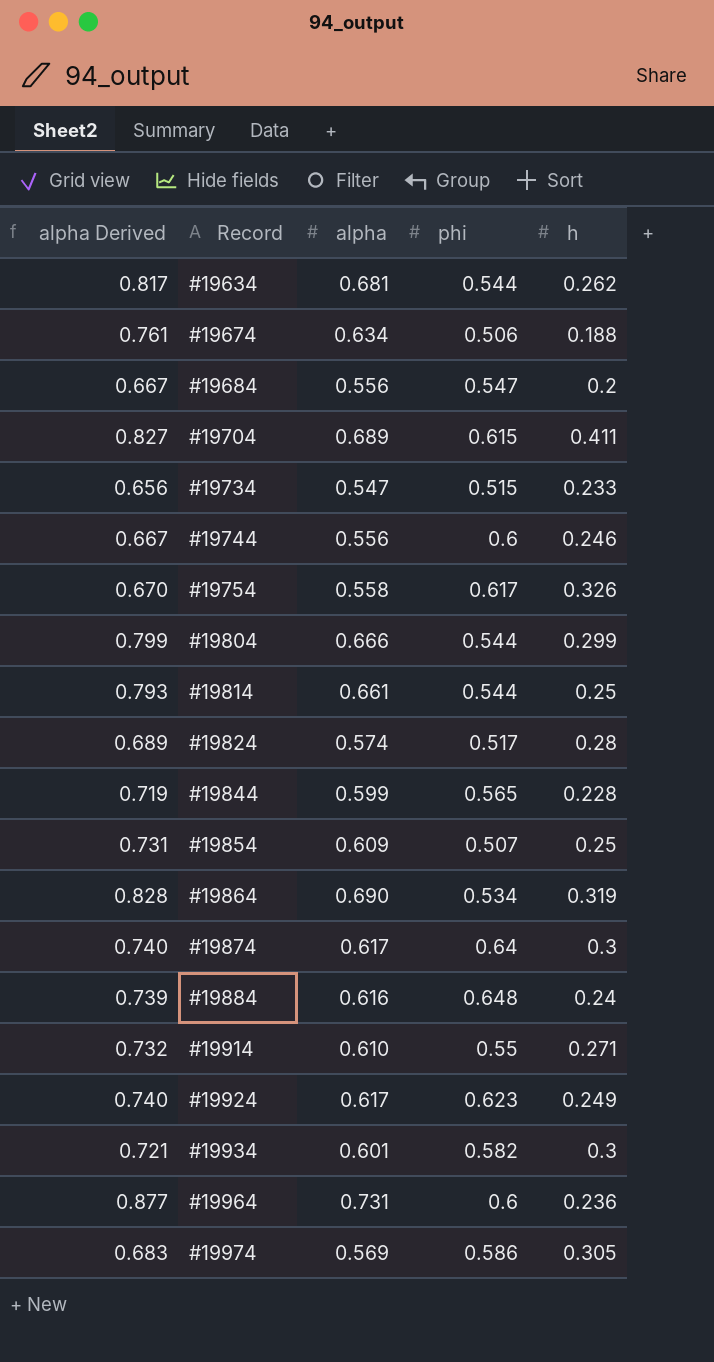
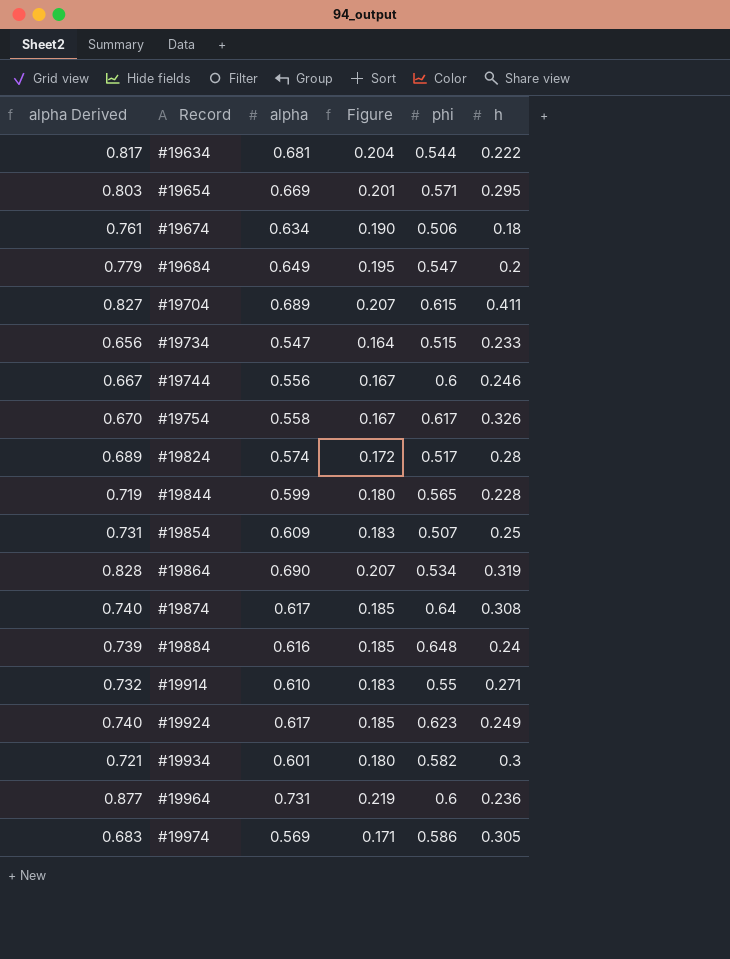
column Figure | formula: none -> [alpha] * 0.3
row #19804: 0.799 | 0.666 | 0.544 | 0.299 -> none
row #19814: 0.793 | 0.661 | 0.544 | 0.25 -> none
#19634 | h: 0.262 -> 0.222
row #19654: none -> 0.803 | 0.669 | 0.201 | 0.571 | 0.295
#19674 | h: 0.188 -> 0.18
#19684 | alpha Derived: 0.667 -> 0.779
#19684 | alpha: 0.556 -> 0.649
#19874 | h: 0.3 -> 0.308

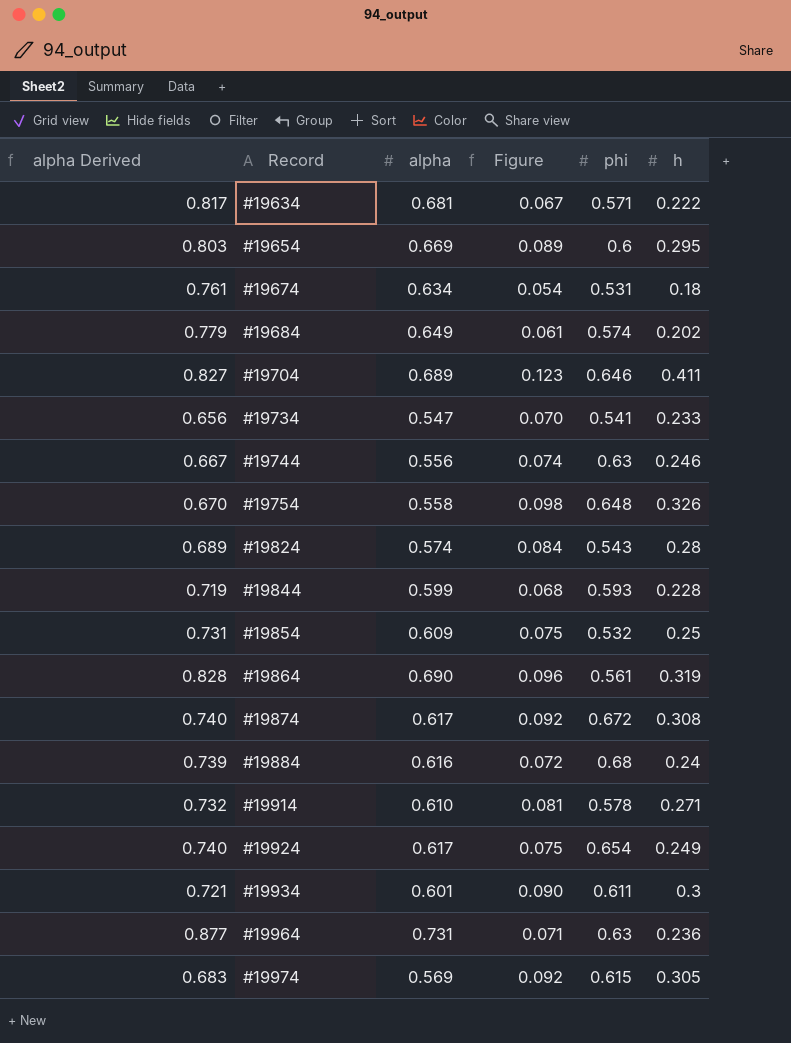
column Figure | formula: [alpha] * 0.3 -> [h] * 0.3
#19634 | phi: 0.544 -> 0.571
#19654 | phi: 0.571 -> 0.6
#19674 | phi: 0.506 -> 0.531
#19684 | phi: 0.547 -> 0.574
#19684 | h: 0.2 -> 0.202
#19704 | phi: 0.615 -> 0.646
#19734 | phi: 0.515 -> 0.541
#19744 | phi: 0.6 -> 0.63
#19754 | phi: 0.617 -> 0.648
#19824 | phi: 0.517 -> 0.543
#19844 | phi: 0.565 -> 0.593
#19854 | phi: 0.507 -> 0.532
#19864 | phi: 0.534 -> 0.561
#19874 | phi: 0.64 -> 0.672
#19884 | phi: 0.648 -> 0.68
#19914 | phi: 0.55 -> 0.578
#19924 | phi: 0.623 -> 0.654
#19934 | phi: 0.582 -> 0.611
#19964 | phi: 0.6 -> 0.63
#19974 | phi: 0.586 -> 0.615

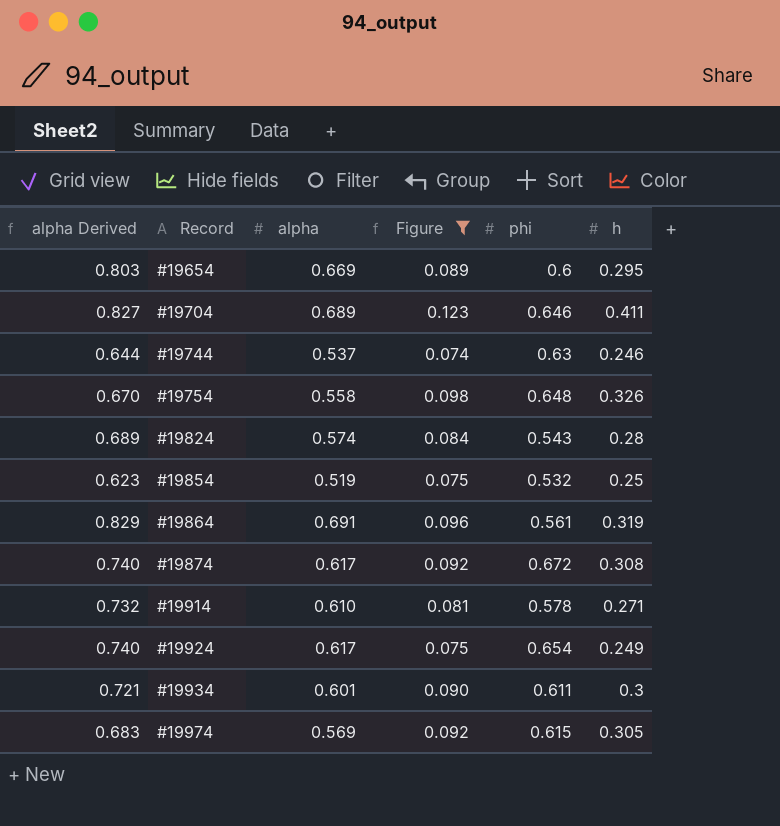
filter: none -> Figure >= 0.074
#19744 | alpha Derived: 0.667 -> 0.644
#19744 | alpha: 0.556 -> 0.537
#19854 | alpha Derived: 0.731 -> 0.623
#19854 | alpha: 0.609 -> 0.519
#19864 | alpha Derived: 0.828 -> 0.829
#19864 | alpha: 0.690 -> 0.691

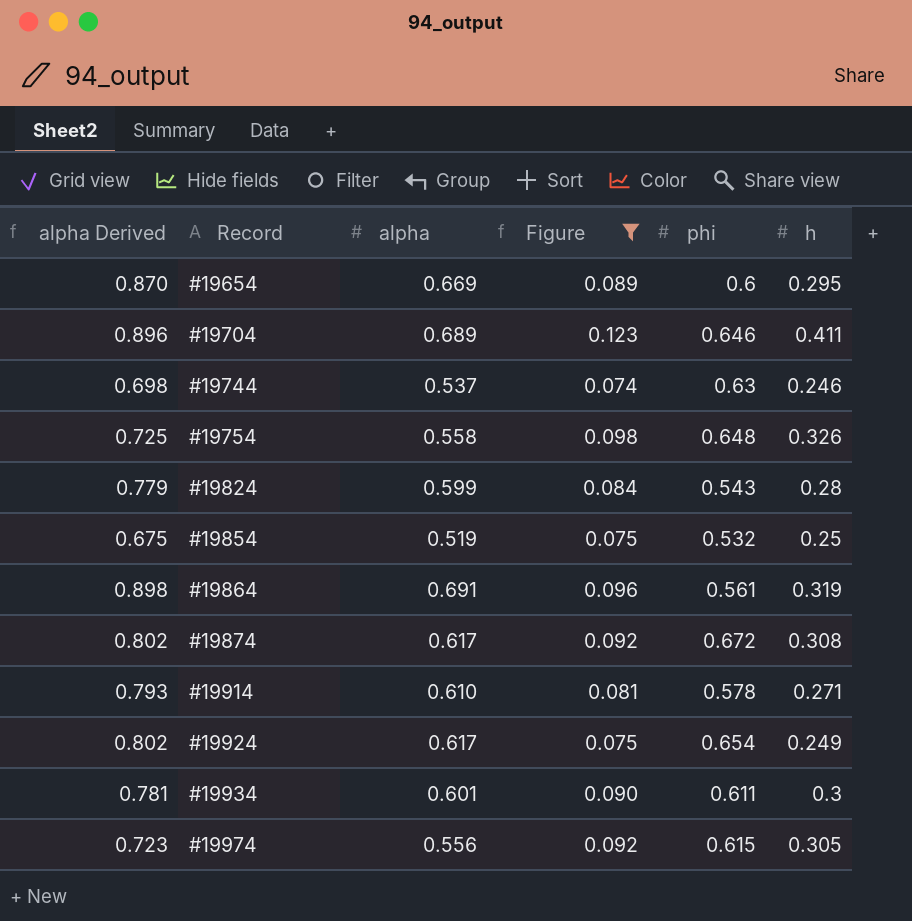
column alpha Derived | formula: [alpha] * 1.2 -> [alpha] * 1.3
#19824 | alpha: 0.574 -> 0.599
#19974 | alpha: 0.569 -> 0.556

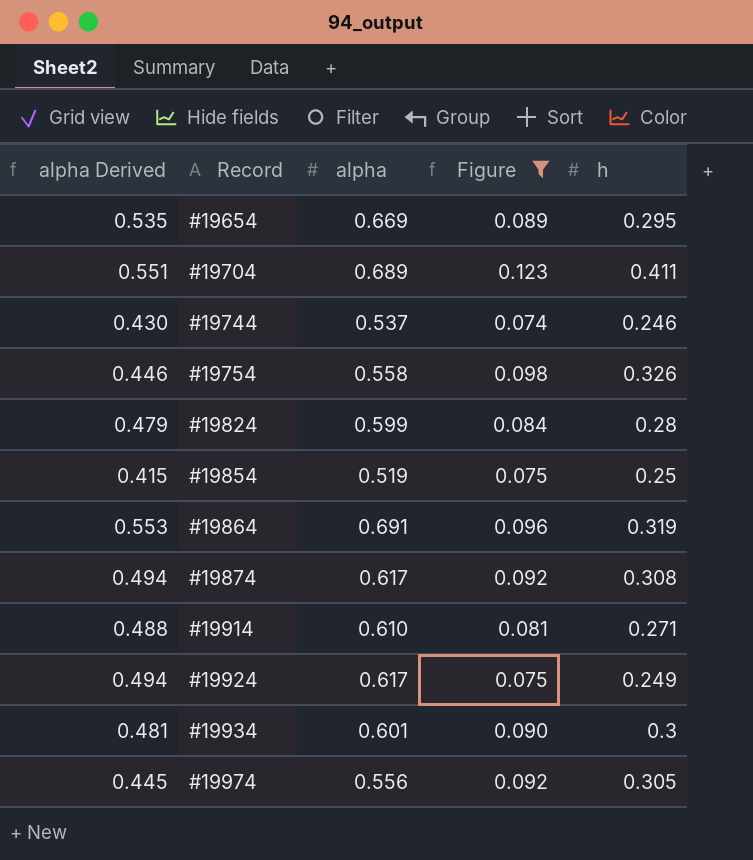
column phi | position: 5 -> none
column alpha Derived | formula: [alpha] * 1.3 -> [alpha] * 0.8

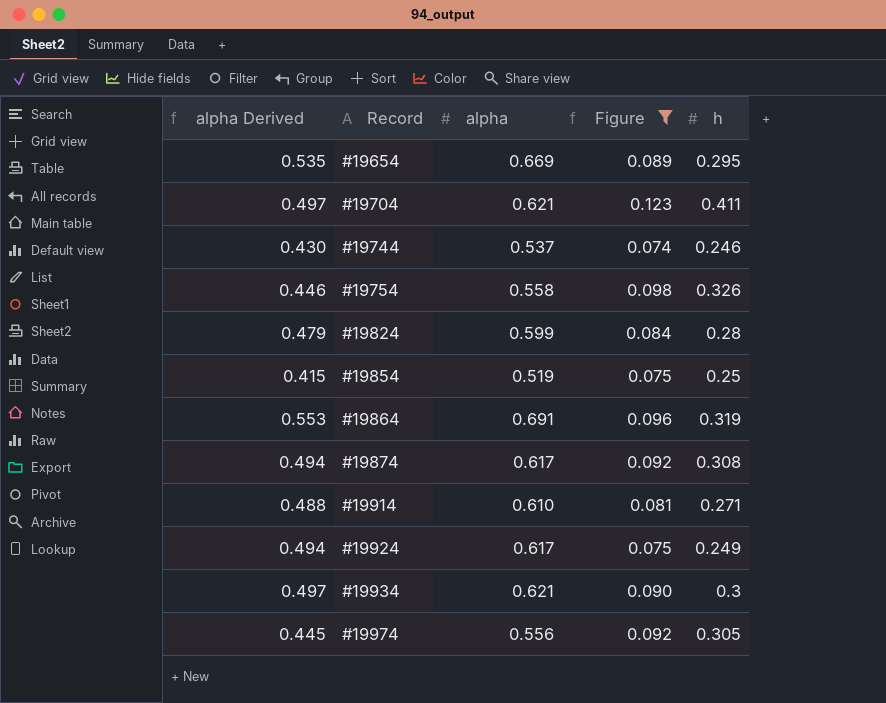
#19704 | alpha Derived: 0.551 -> 0.497
#19704 | alpha: 0.689 -> 0.621
#19934 | alpha Derived: 0.481 -> 0.497
#19934 | alpha: 0.601 -> 0.621

